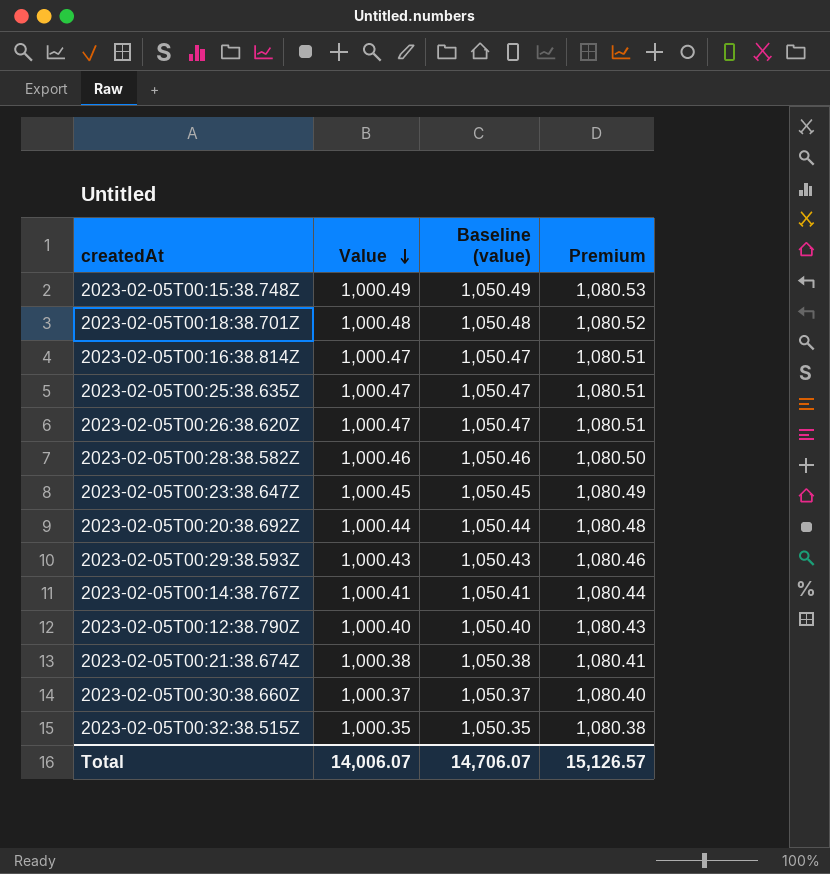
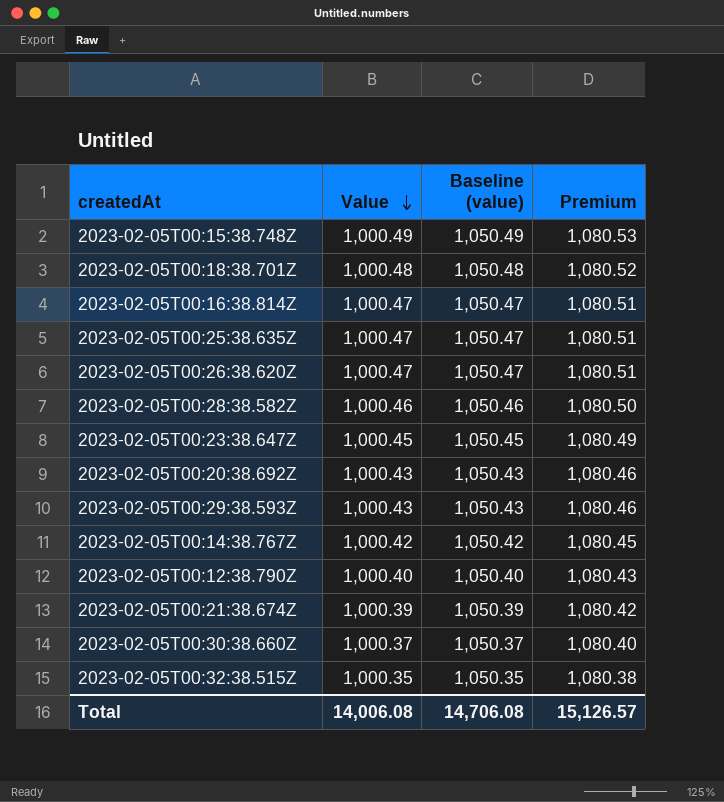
2023-02-05T00:20:38.692Z | Value: 1,000.44 -> 1,000.43
2023-02-05T00:20:38.692Z | Baseline (value): 1,050.44 -> 1,050.43
2023-02-05T00:20:38.692Z | Premium: 1,080.48 -> 1,080.46
2023-02-05T00:14:38.767Z | Value: 1,000.41 -> 1,000.42
2023-02-05T00:14:38.767Z | Baseline (value): 1,050.41 -> 1,050.42
2023-02-05T00:14:38.767Z | Premium: 1,080.44 -> 1,080.45
2023-02-05T00:21:38.674Z | Value: 1,000.38 -> 1,000.39
2023-02-05T00:21:38.674Z | Baseline (value): 1,050.38 -> 1,050.39
2023-02-05T00:21:38.674Z | Premium: 1,080.41 -> 1,080.42
Total | Value: 14,006.07 -> 14,006.08
Total | Baseline (value): 14,706.07 -> 14,706.08

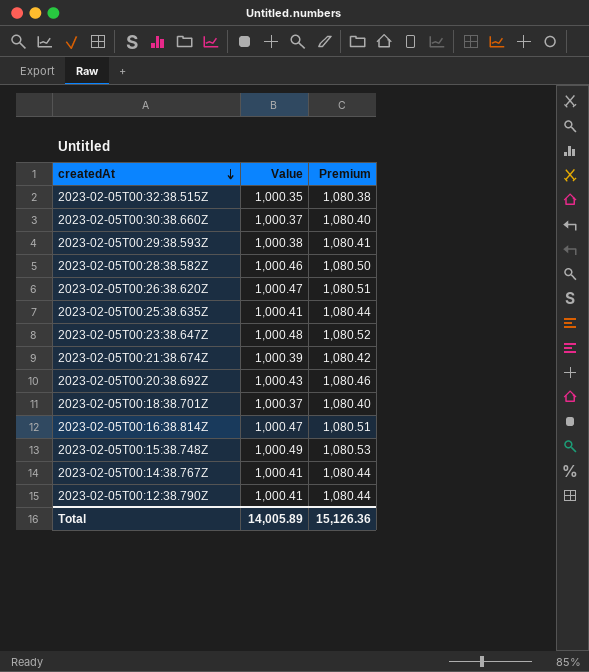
row order: Value descending -> createdAt descending
column Baseline (value) | formula: [Value] + 50 -> none
2023-02-05T00:29:38.593Z | Value: 1,000.43 -> 1,000.38
2023-02-05T00:29:38.593Z | Premium: 1,080.46 -> 1,080.41
2023-02-05T00:25:38.635Z | Value: 1,000.47 -> 1,000.41
2023-02-05T00:25:38.635Z | Premium: 1,080.51 -> 1,080.44
2023-02-05T00:23:38.647Z | Value: 1,000.45 -> 1,000.48
2023-02-05T00:23:38.647Z | Premium: 1,080.49 -> 1,080.52
2023-02-05T00:18:38.701Z | Value: 1,000.48 -> 1,000.37
2023-02-05T00:18:38.701Z | Premium: 1,080.52 -> 1,080.40
2023-02-05T00:14:38.767Z | Value: 1,000.42 -> 1,000.41
2023-02-05T00:14:38.767Z | Premium: 1,080.45 -> 1,080.44
2023-02-05T00:12:38.790Z | Value: 1,000.40 -> 1,000.41
2023-02-05T00:12:38.790Z | Premium: 1,080.43 -> 1,080.44
Total | Value: 14,006.08 -> 14,005.89
Total | Premium: 15,126.57 -> 15,126.36

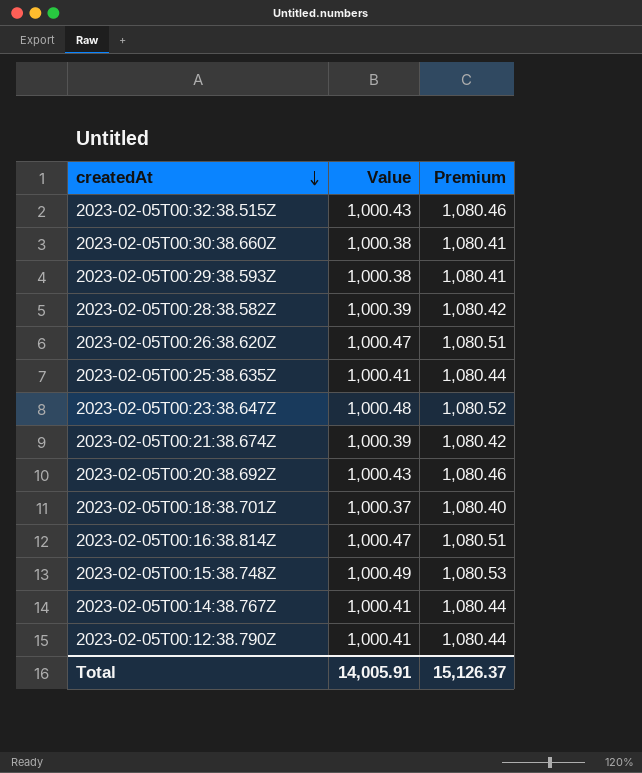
2023-02-05T00:32:38.515Z | Value: 1,000.35 -> 1,000.43
2023-02-05T00:32:38.515Z | Premium: 1,080.38 -> 1,080.46
2023-02-05T00:30:38.660Z | Value: 1,000.37 -> 1,000.38
2023-02-05T00:30:38.660Z | Premium: 1,080.40 -> 1,080.41
2023-02-05T00:28:38.582Z | Value: 1,000.46 -> 1,000.39
2023-02-05T00:28:38.582Z | Premium: 1,080.50 -> 1,080.42
Total | Value: 14,005.89 -> 14,005.91
Total | Premium: 15,126.36 -> 15,126.37

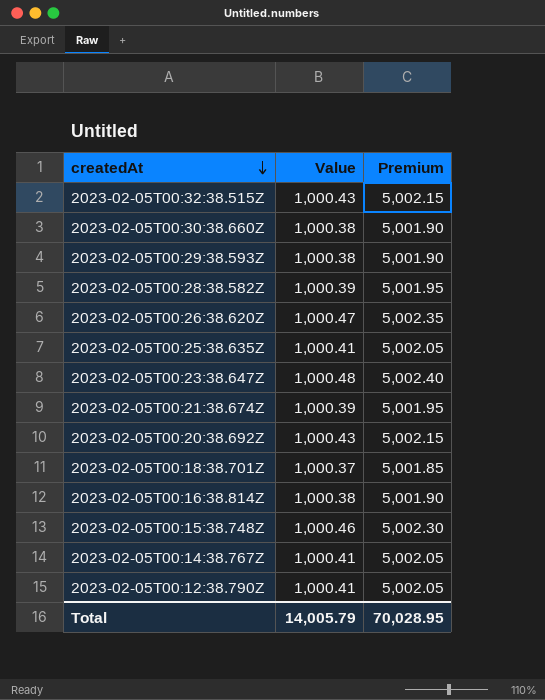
column Premium | formula: [Value] * 1.08 -> [Value] * 5
2023-02-05T00:16:38.814Z | Value: 1,000.47 -> 1,000.38
2023-02-05T00:15:38.748Z | Value: 1,000.49 -> 1,000.46
Total | Value: 14,005.91 -> 14,005.79
Total | Premium: 15,126.37 -> 70,028.95

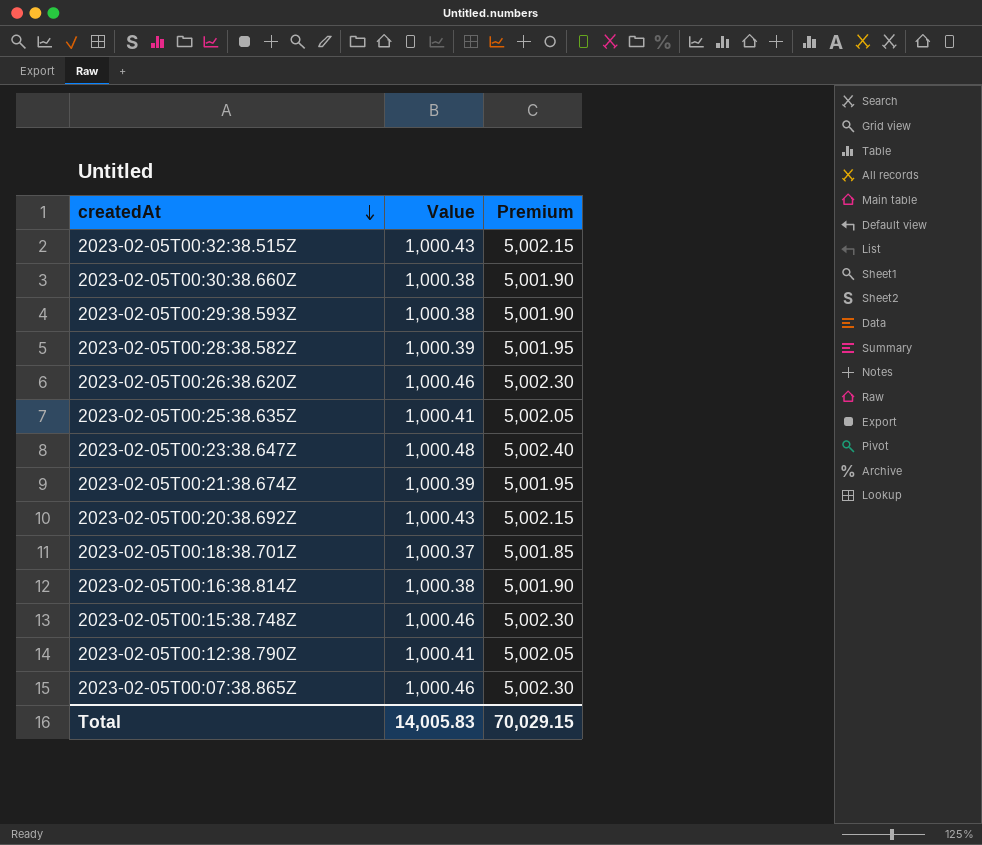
row 2023-02-05T00:14:38.767Z: 1,000.41 | 5,002.05 -> none
2023-02-05T00:26:38.620Z | Value: 1,000.47 -> 1,000.46
2023-02-05T00:26:38.620Z | Premium: 5,002.35 -> 5,002.30
row 2023-02-05T00:07:38.865Z: none -> 1,000.46 | 5,002.30
Total | Value: 14,005.79 -> 14,005.83
Total | Premium: 70,028.95 -> 70,029.15

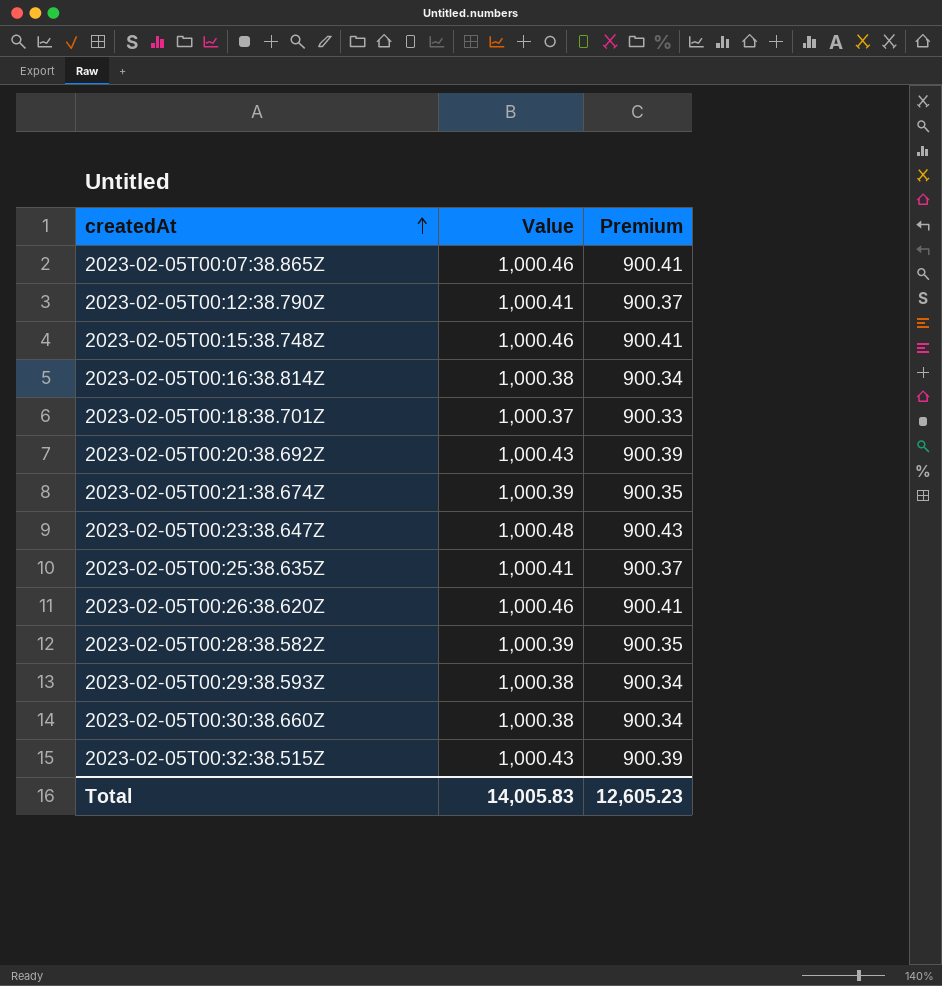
row order: createdAt descending -> createdAt ascending
column Premium | formula: [Value] * 5 -> [Value] * 0.9
Total | Premium: 70,029.15 -> 12,605.23

